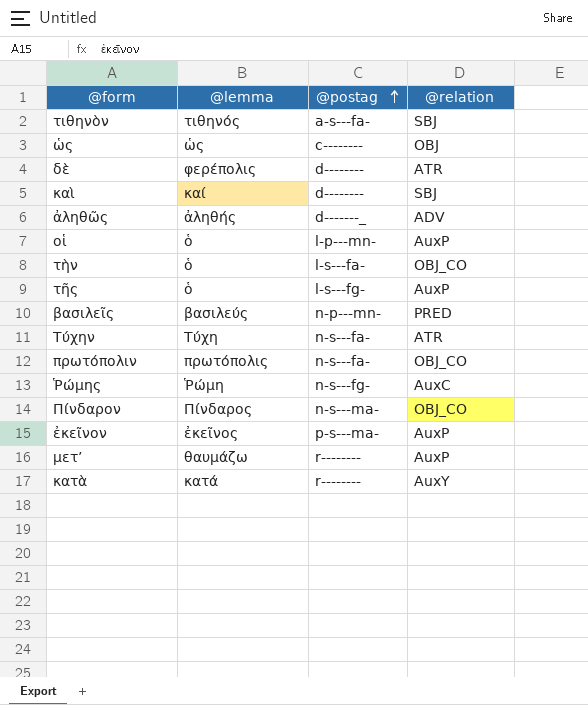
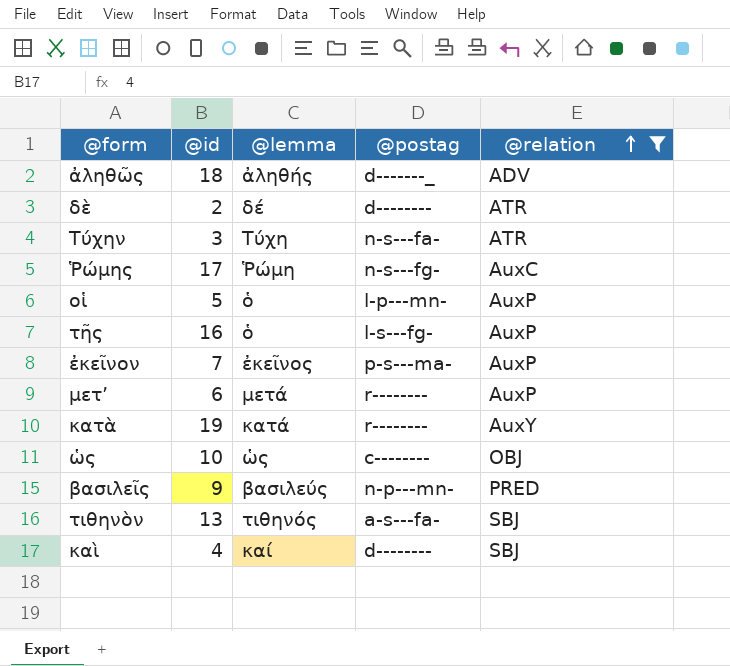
filter: none -> @relation != OBJ_CO
row order: @postag ascending -> @relation ascending
column @id | position: none -> 2
δὲ | @lemma: φερέπολις -> δέ
μετʼ | @lemma: θαυμάζω -> μετά

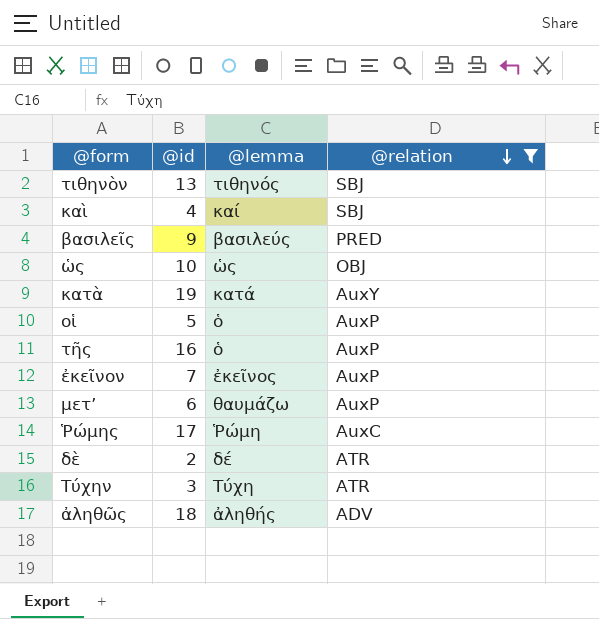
row order: @relation ascending -> @relation descending
column @postag | position: 4 -> none
μετʼ | @lemma: μετά -> θαυμάζω

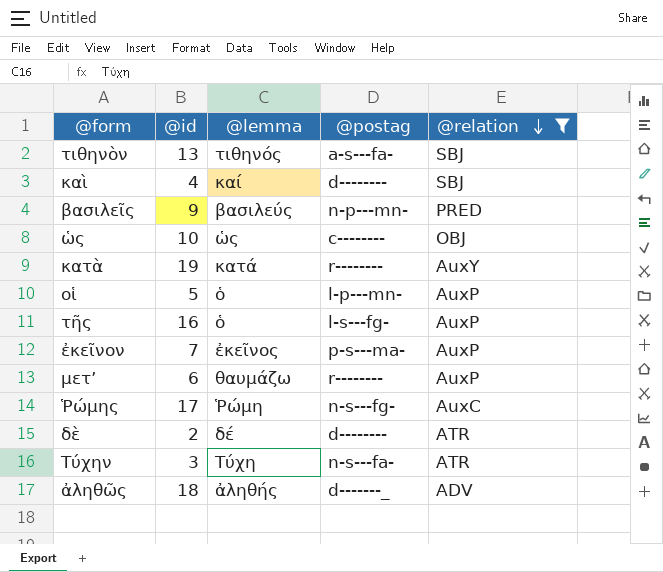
column @postag | position: none -> 4

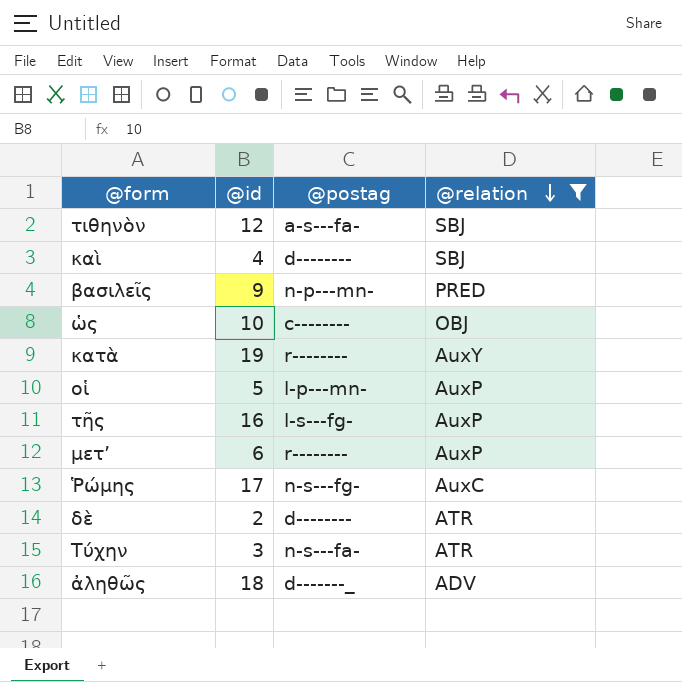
column @lemma | position: 3 -> none
row ἐκεῖνον: 7 | ἐκεῖνος | p-s---ma- | AuxP -> none
τιθηνὸν | @id: 13 -> 12

